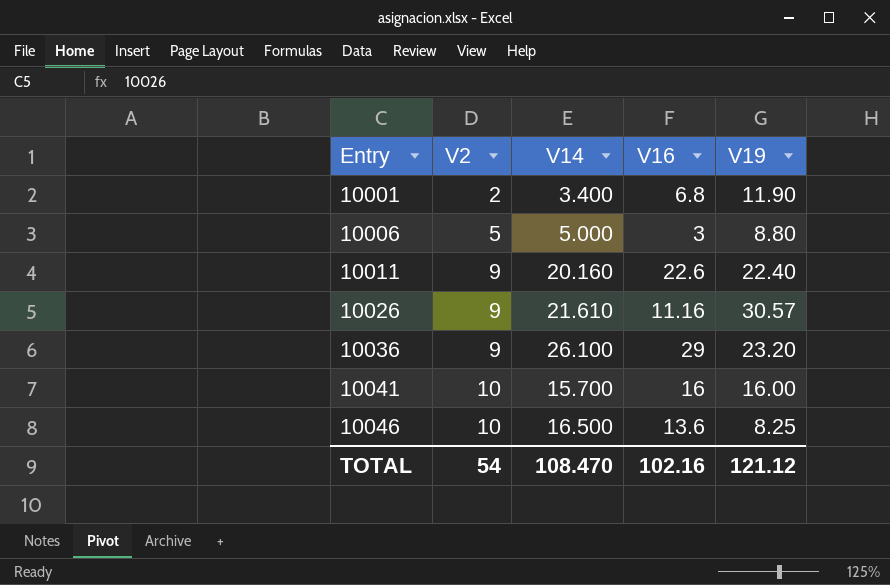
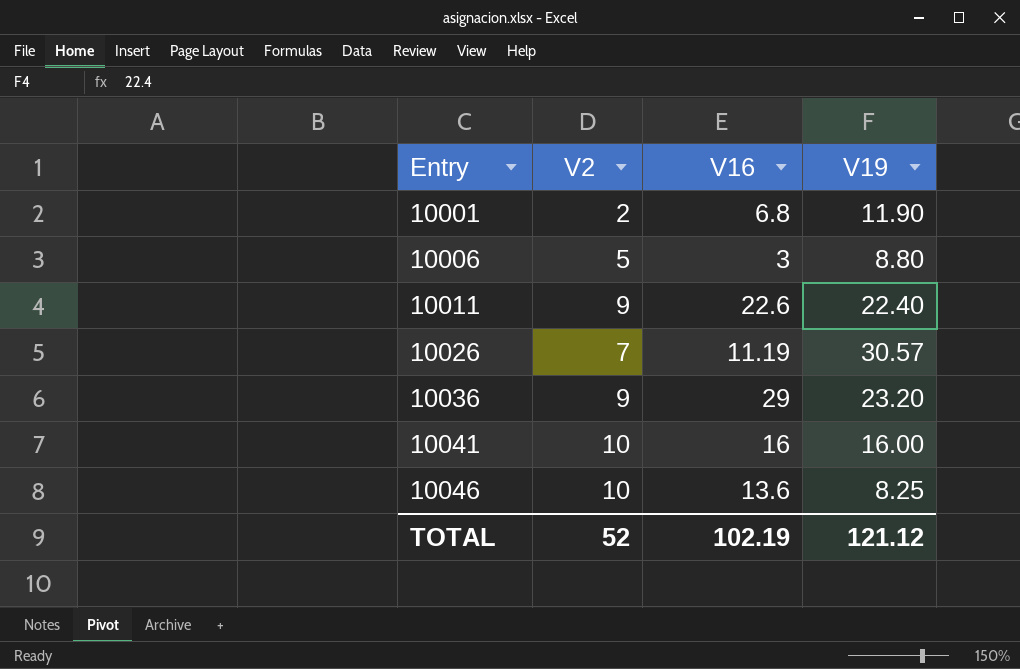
column V14 | position: 3 -> none
10026 | V2: 9 -> 7
10026 | V16: 11.16 -> 11.19
TOTAL | V2: 54 -> 52
TOTAL | V16: 102.16 -> 102.19

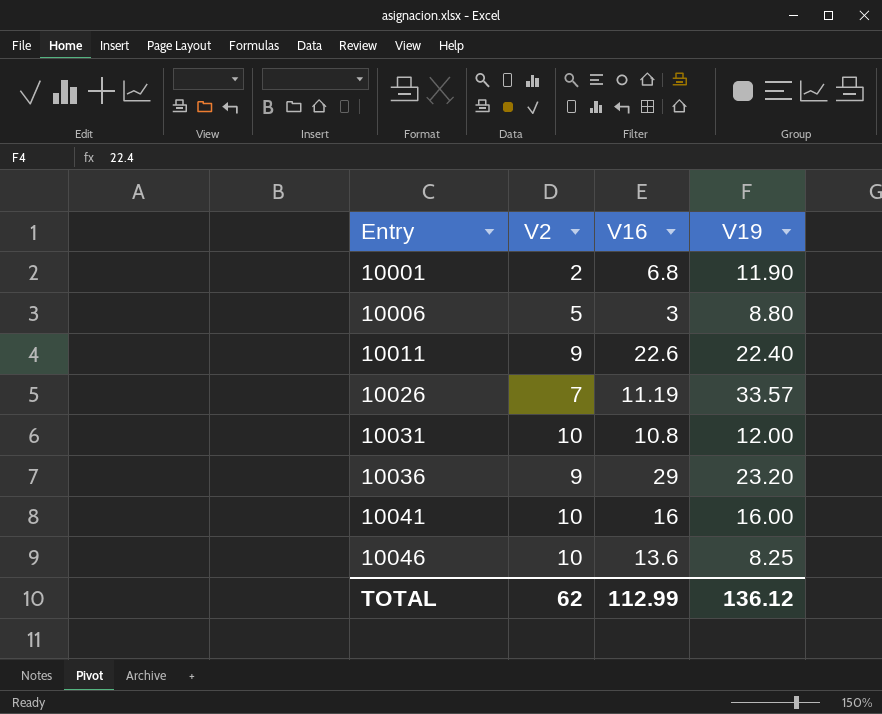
10026 | V19: 30.57 -> 33.57
row 10031: none -> 10 | 10.8 | 12.00
TOTAL | V2: 52 -> 62
TOTAL | V16: 102.19 -> 112.99
TOTAL | V19: 121.12 -> 136.12

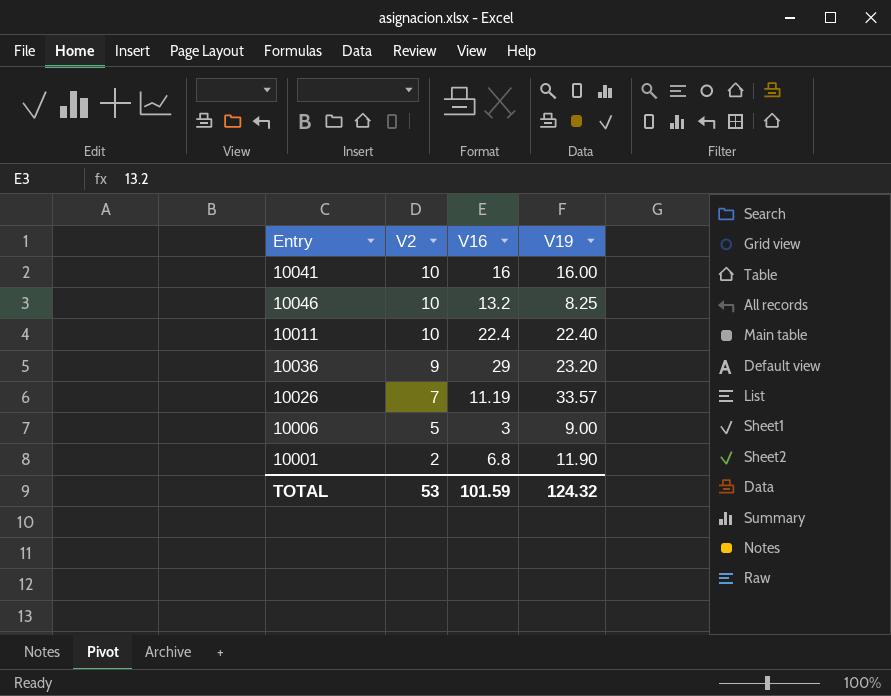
row order: Entry ascending -> V2 descending
row 10031: 10 | 10.8 | 12.00 -> none
10046 | V16: 13.6 -> 13.2
10011 | V2: 9 -> 10
10011 | V16: 22.6 -> 22.4
10006 | V19: 8.80 -> 9.00
TOTAL | V2: 62 -> 53
TOTAL | V16: 112.99 -> 101.59
TOTAL | V19: 136.12 -> 124.32

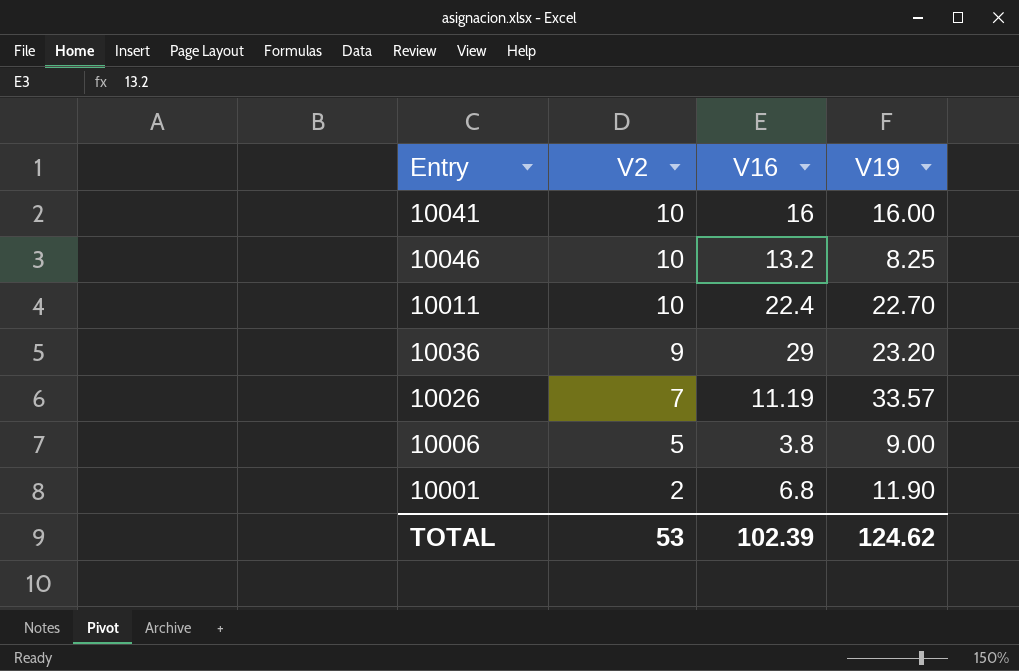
10011 | V19: 22.40 -> 22.70
10006 | V16: 3 -> 3.8
TOTAL | V16: 101.59 -> 102.39
TOTAL | V19: 124.32 -> 124.62

